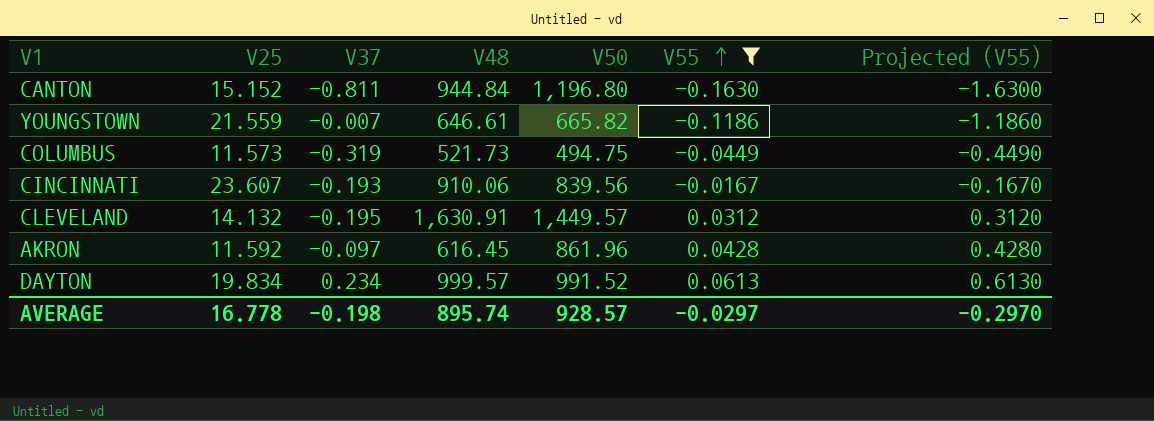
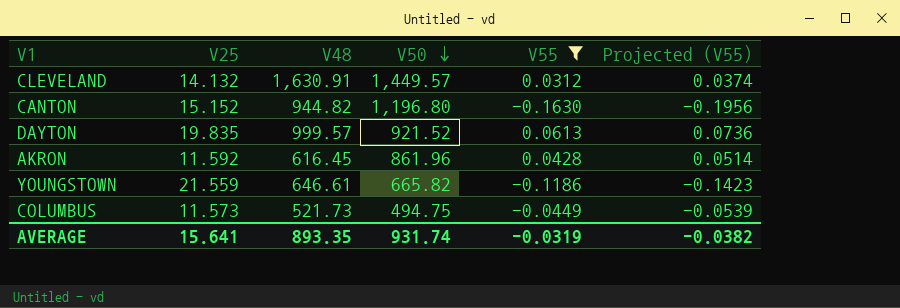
row order: V55 ascending -> V50 descending
column V37 | position: 3 -> none
column Projected (V55) | formula: [V55] * 10 -> [V55] * 1.2
row CINCINNATI: 23.607 | -0.193 | 910.06 | 839.56 | -0.0167 | -0.1670 -> none
CANTON | V48: 944.84 -> 944.82
DAYTON | V25: 19.834 -> 19.835
DAYTON | V50: 991.52 -> 921.52
AVERAGE | V25: 16.778 -> 15.641
AVERAGE | V48: 895.74 -> 893.35
AVERAGE | V50: 928.57 -> 931.74
AVERAGE | V55: -0.0297 -> -0.0319
AVERAGE | Projected (V55): -0.2970 -> -0.0382

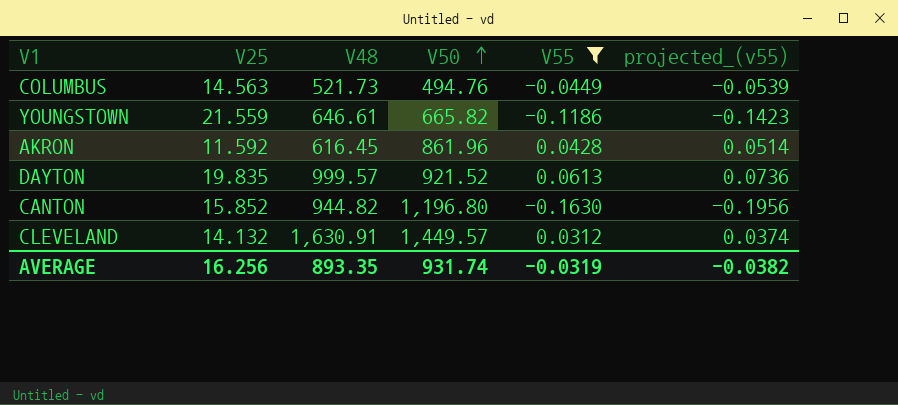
row order: V50 descending -> V50 ascending
column name: Projected (V55) -> projected_(v55)
COLUMBUS | V25: 11.573 -> 14.563
COLUMBUS | V50: 494.75 -> 494.76
CANTON | V25: 15.152 -> 15.852
AVERAGE | V25: 15.641 -> 16.256

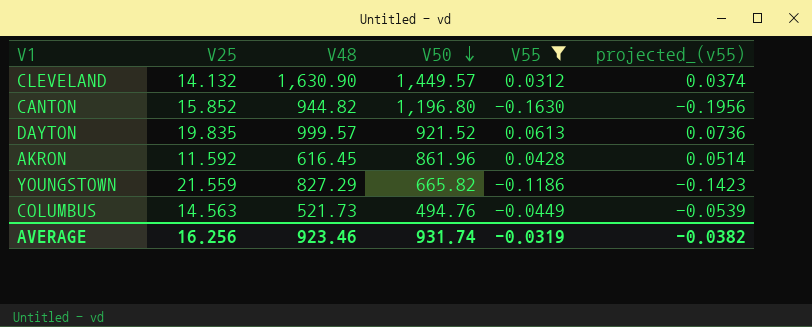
row order: V50 ascending -> V50 descending
CLEVELAND | V48: 1,630.91 -> 1,630.90
YOUNGSTOWN | V48: 646.61 -> 827.29
AVERAGE | V48: 893.35 -> 923.46

